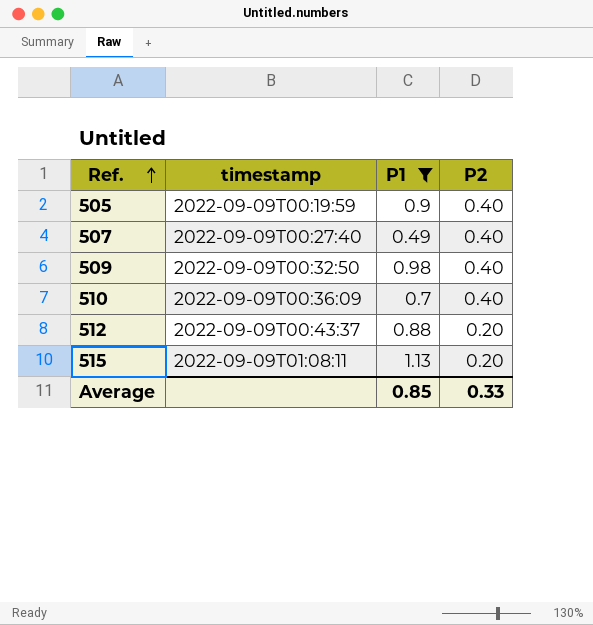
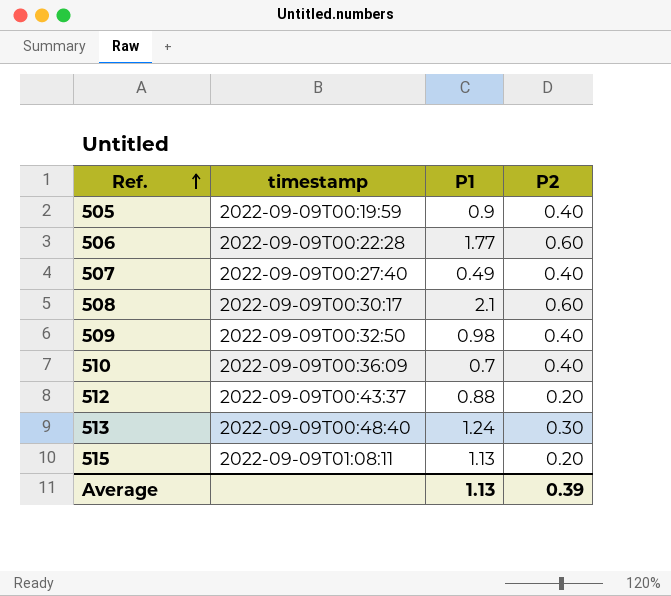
filter: P1 <= 1.13 -> none
Average | P1: 0.85 -> 1.13
Average | P2: 0.33 -> 0.39

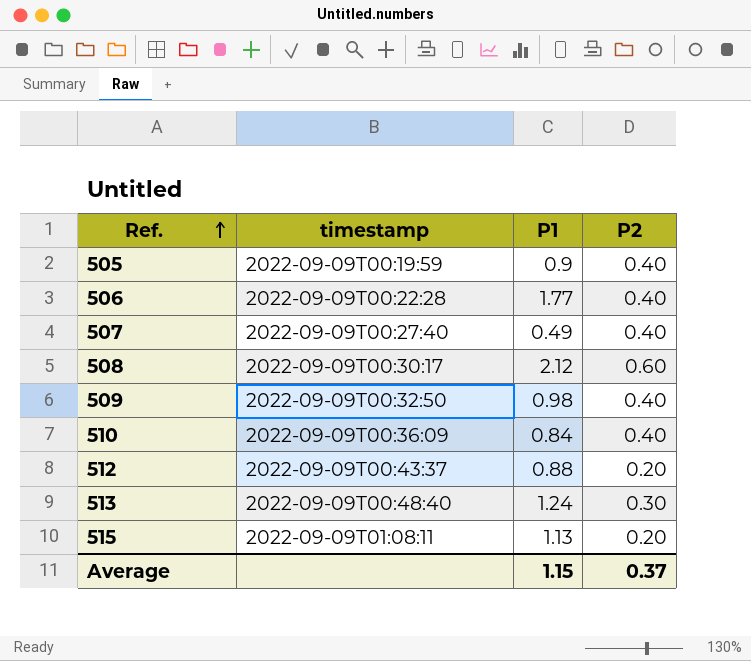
506 | P2: 0.60 -> 0.40
508 | P1: 2.1 -> 2.12
510 | P1: 0.7 -> 0.84
Average | P1: 1.13 -> 1.15
Average | P2: 0.39 -> 0.37

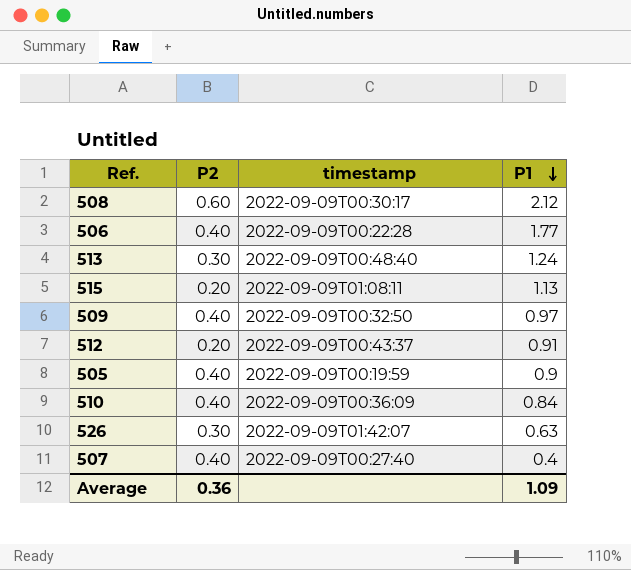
row order: Ref. ascending -> P1 descending
column P2 | position: 4 -> 2
509 | P1: 0.98 -> 0.97
512 | P1: 0.88 -> 0.91
row 526: none -> 0.30 | 2022-09-09T01:42:07 | 0.63
507 | P1: 0.49 -> 0.4
Average | P2: 0.37 -> 0.36
Average | P1: 1.15 -> 1.09

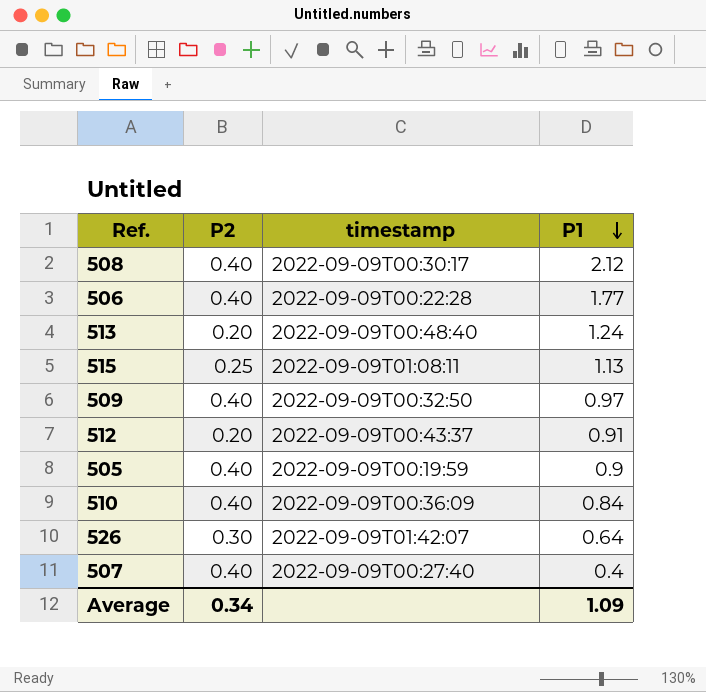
508 | P2: 0.60 -> 0.40
513 | P2: 0.30 -> 0.20
515 | P2: 0.20 -> 0.25
526 | P1: 0.63 -> 0.64
Average | P2: 0.36 -> 0.34

